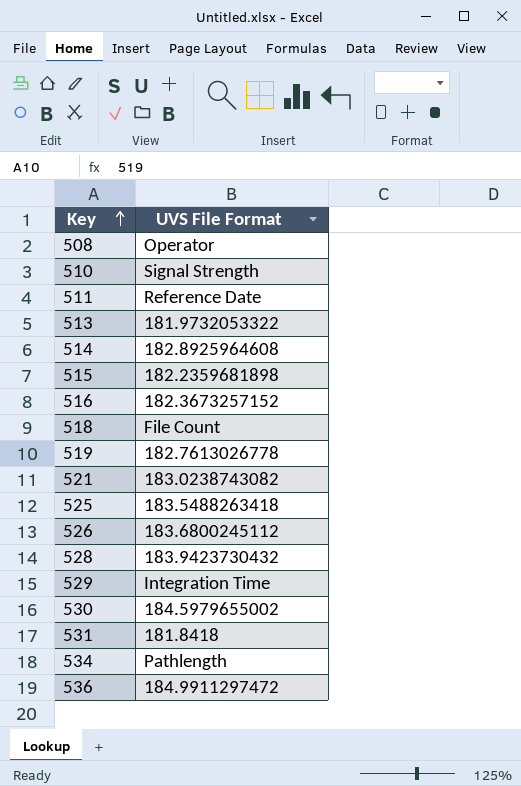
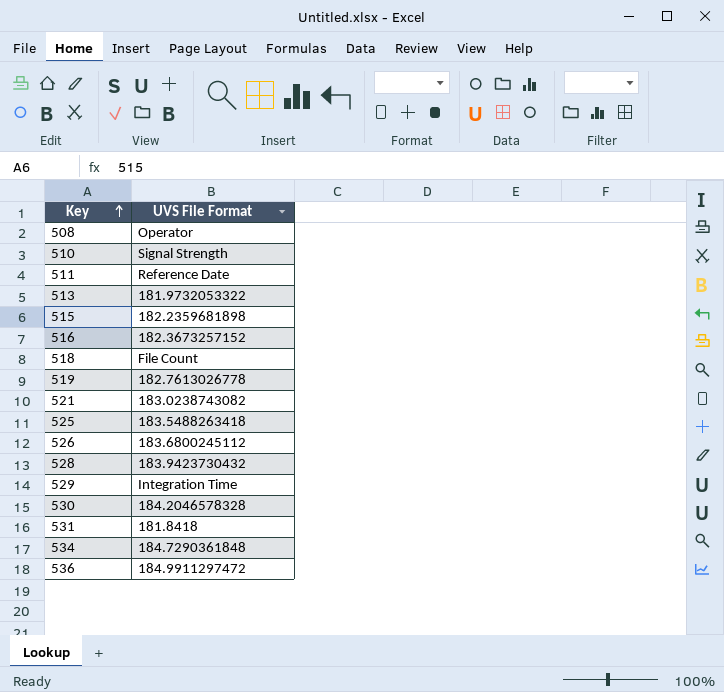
row 514: 182.8925964608 -> none
530 | UVS File Format: 184.5979655002 -> 184.2046578328
534 | UVS File Format: Pathlength -> 184.7290361848

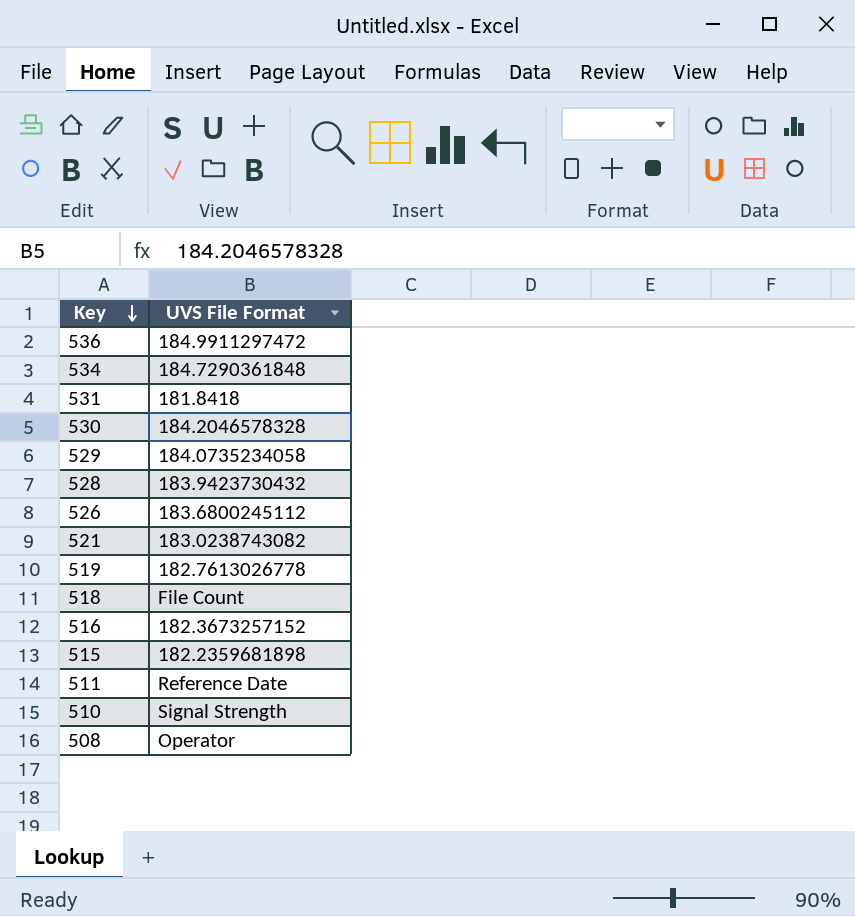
row order: Key ascending -> Key descending
row 513: 181.9732053322 -> none
row 525: 183.5488263418 -> none
529 | UVS File Format: Integration Time -> 184.0735234058

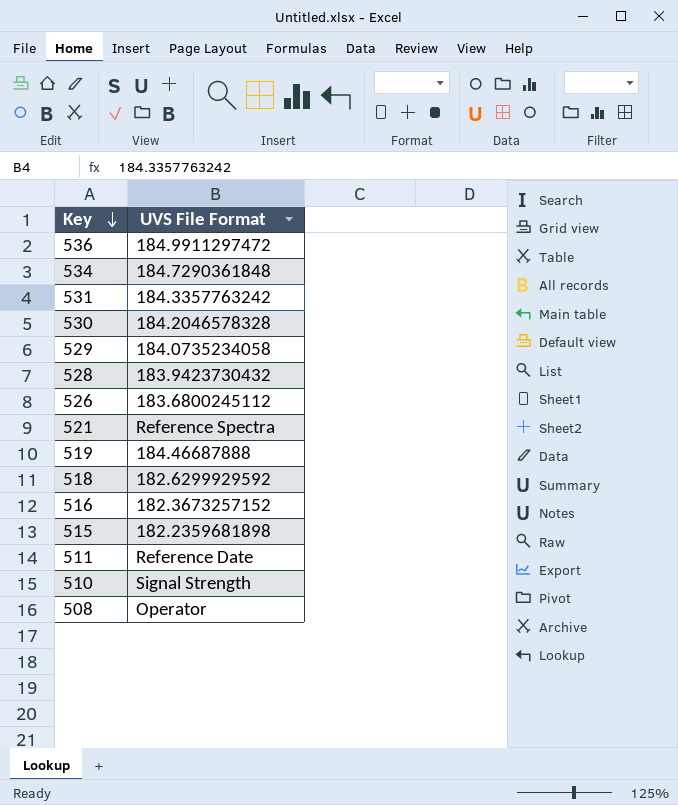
531 | UVS File Format: 181.8418 -> 184.3357763242
521 | UVS File Format: 183.0238743082 -> Reference Spectra
519 | UVS File Format: 182.7613026778 -> 184.46687888
518 | UVS File Format: File Count -> 182.6299929592

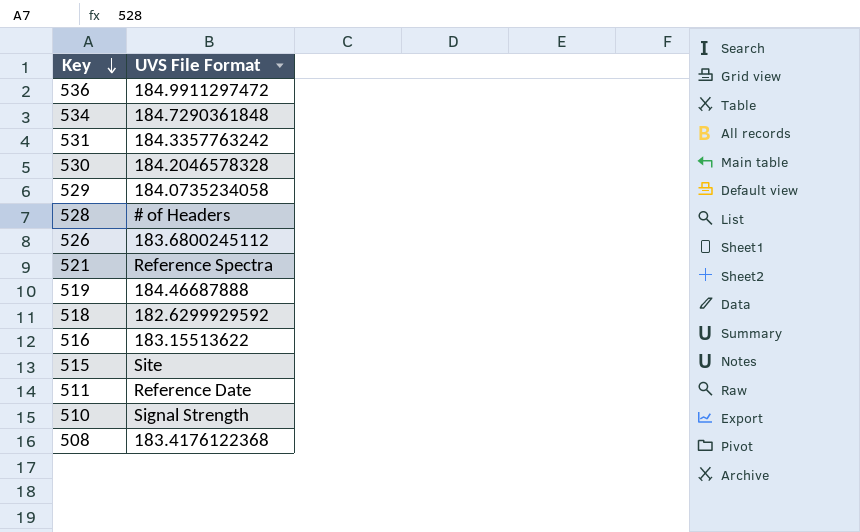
528 | UVS File Format: 183.9423730432 -> # of Headers
516 | UVS File Format: 182.3673257152 -> 183.15513622
515 | UVS File Format: 182.2359681898 -> Site
508 | UVS File Format: Operator -> 183.4176122368

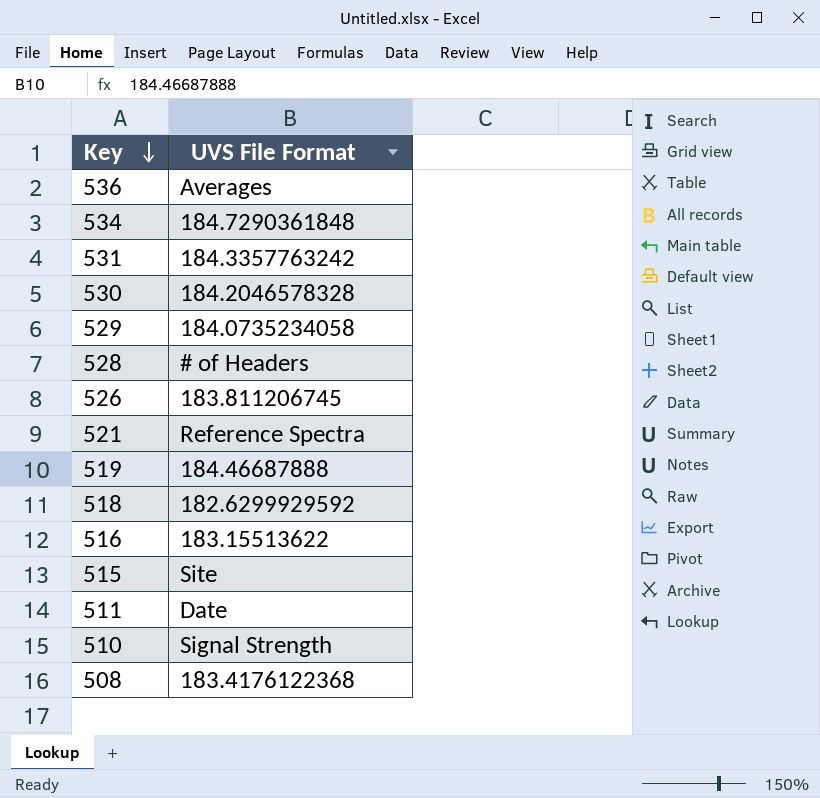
536 | UVS File Format: 184.9911297472 -> Averages
526 | UVS File Format: 183.6800245112 -> 183.811206745
511 | UVS File Format: Reference Date -> Date

